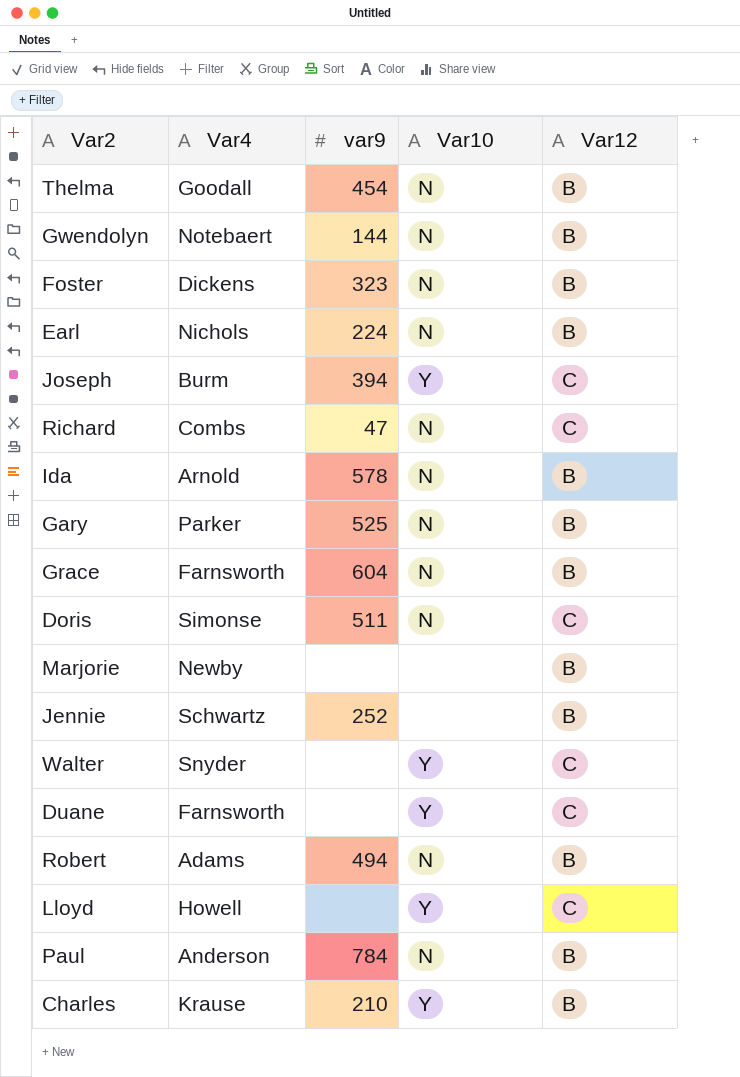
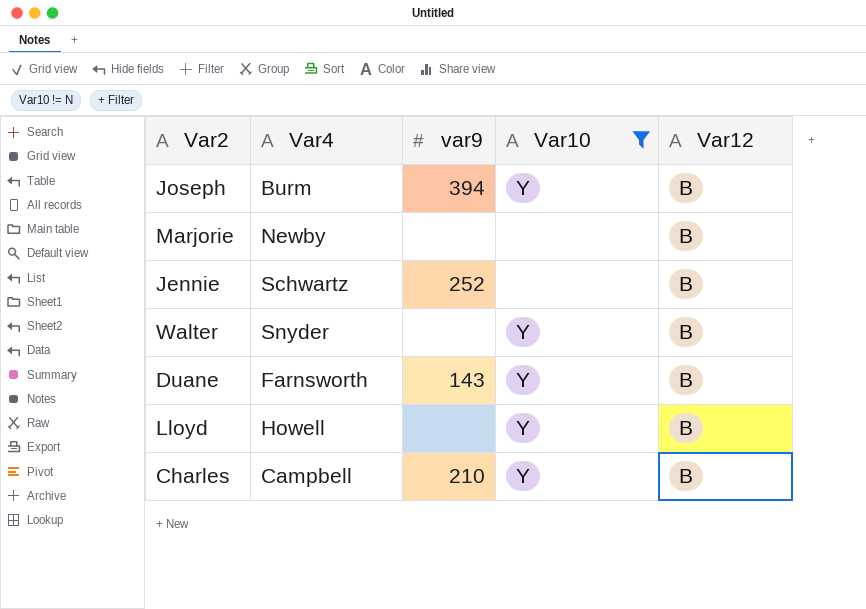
filter: none -> Var10 != N
Joseph | Var12: C -> B
Walter | Var12: C -> B
Duane | var9: none -> 143
Duane | Var12: C -> B
Lloyd | Var12: C -> B
Charles | Var4: Krause -> Campbell

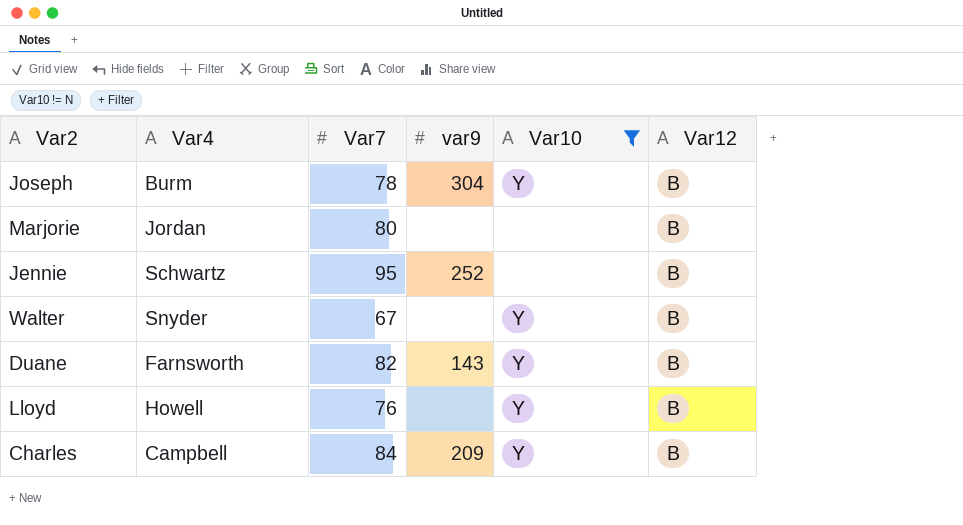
column Var7 | position: none -> 3
Joseph | var9: 394 -> 304
Marjorie | Var4: Newby -> Jordan
Charles | var9: 210 -> 209

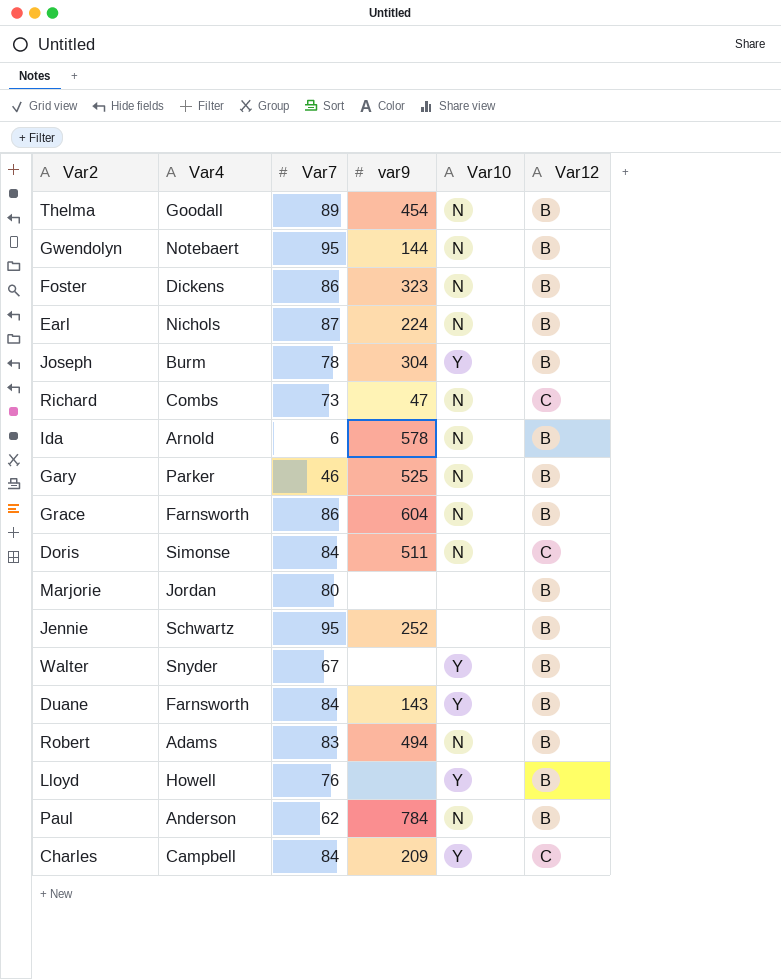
filter: Var10 != N -> none
Duane | Var7: 82 -> 84
Charles | Var12: B -> C

